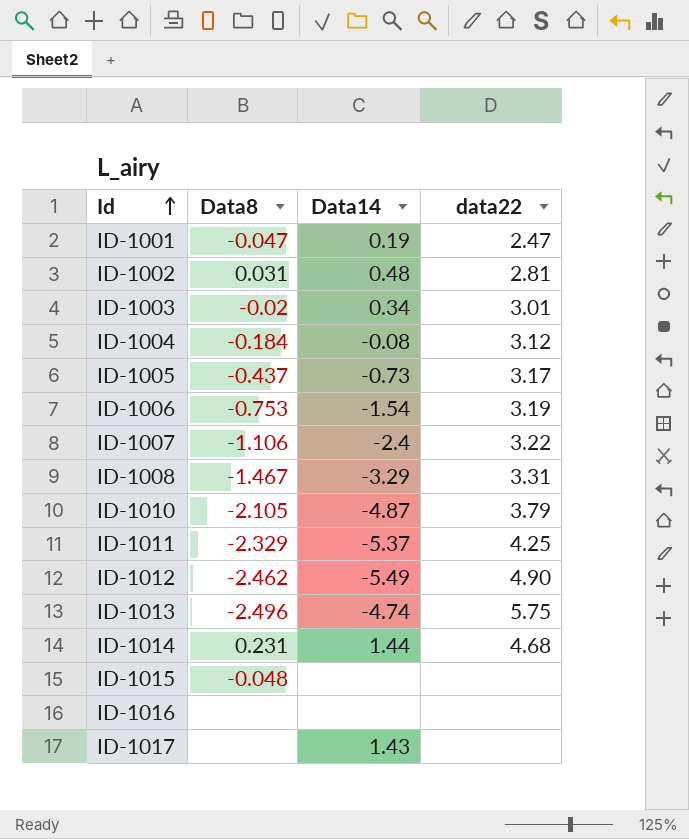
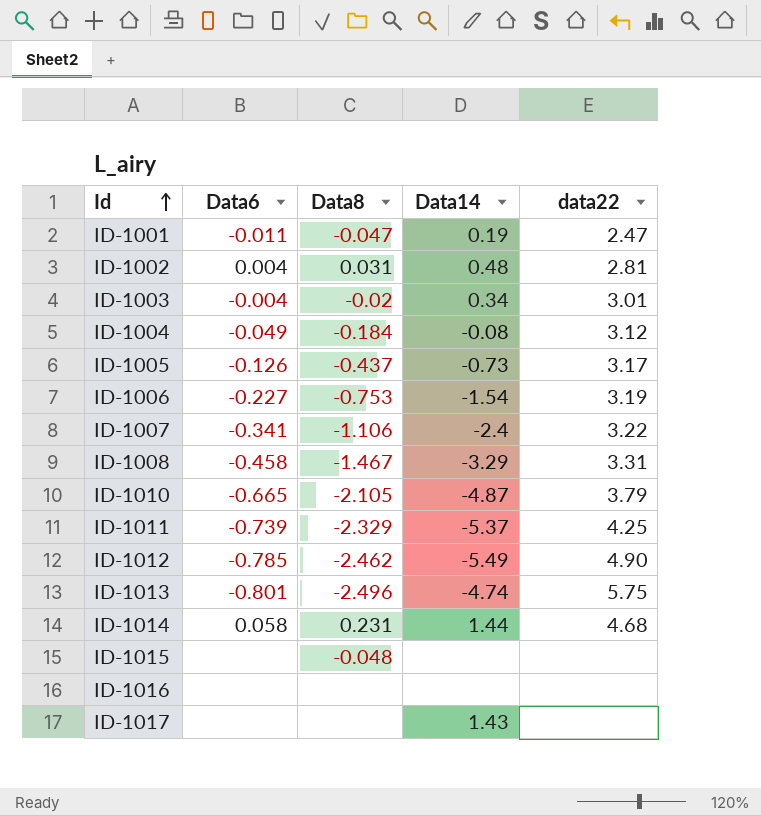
column Data6 | position: none -> 2

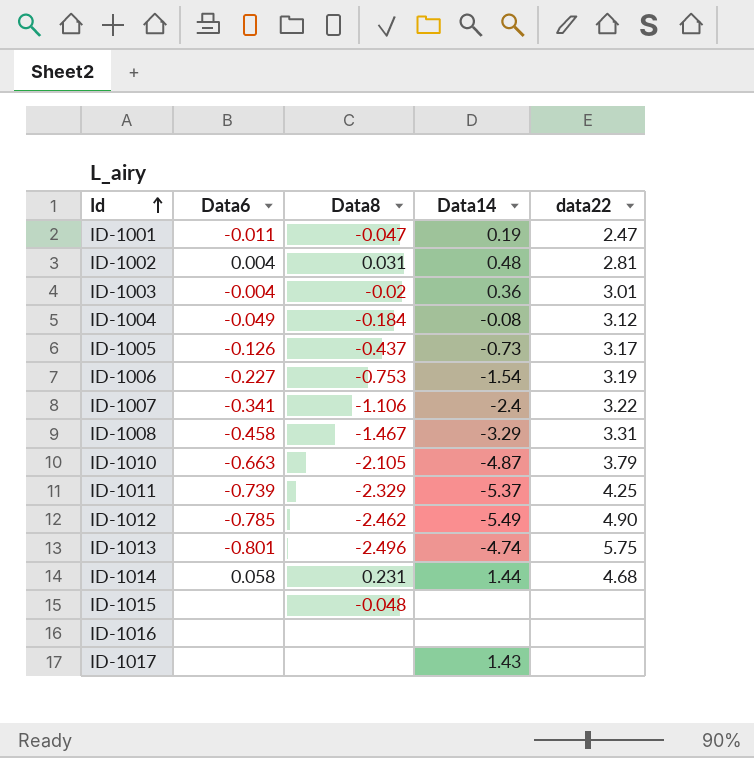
ID-1003 | Data14: 0.34 -> 0.36
ID-1010 | Data6: -0.665 -> -0.663

